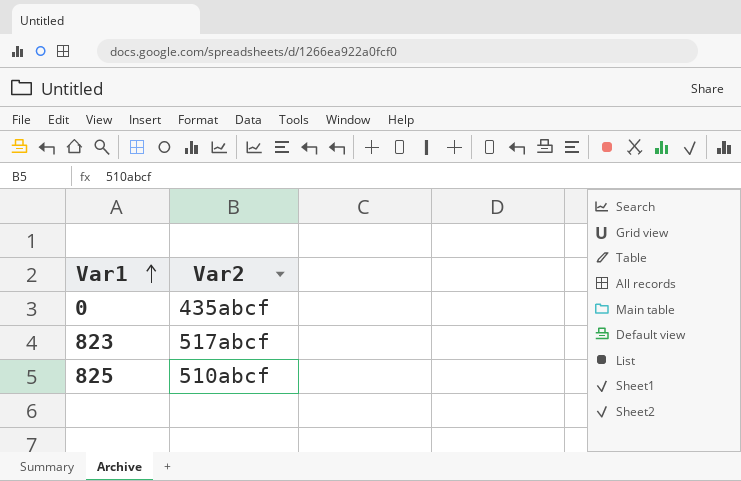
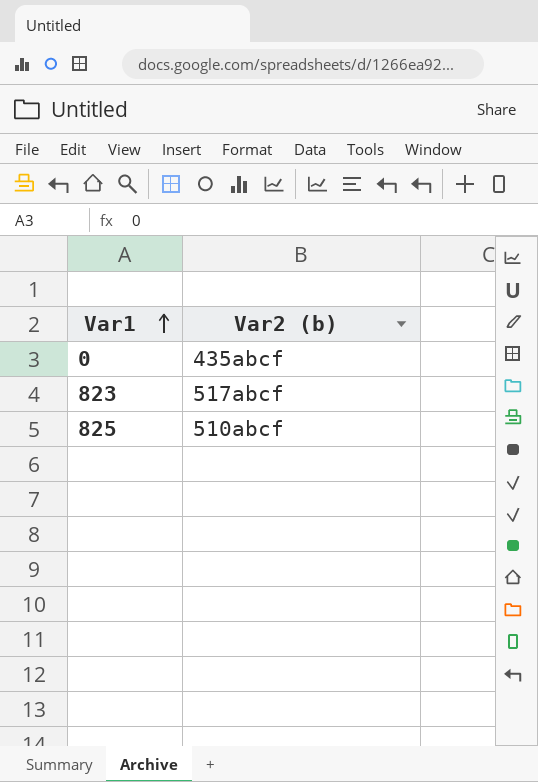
column name: Var2 -> Var2 (b)

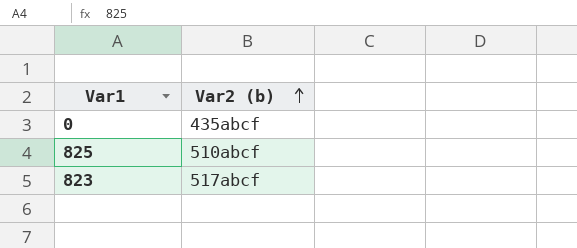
row order: Var1 ascending -> Var2 (b) ascending

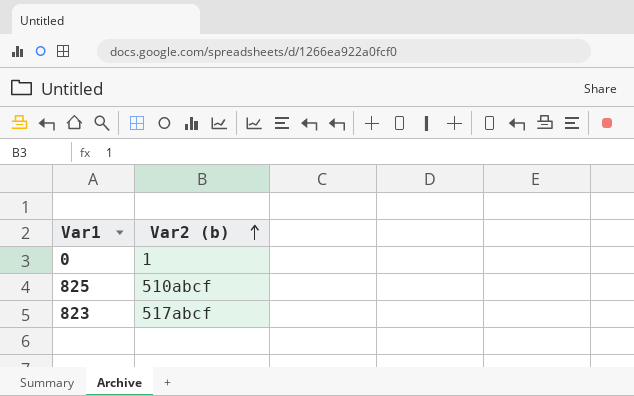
0 | Var2 (b): 435abcf -> 1

